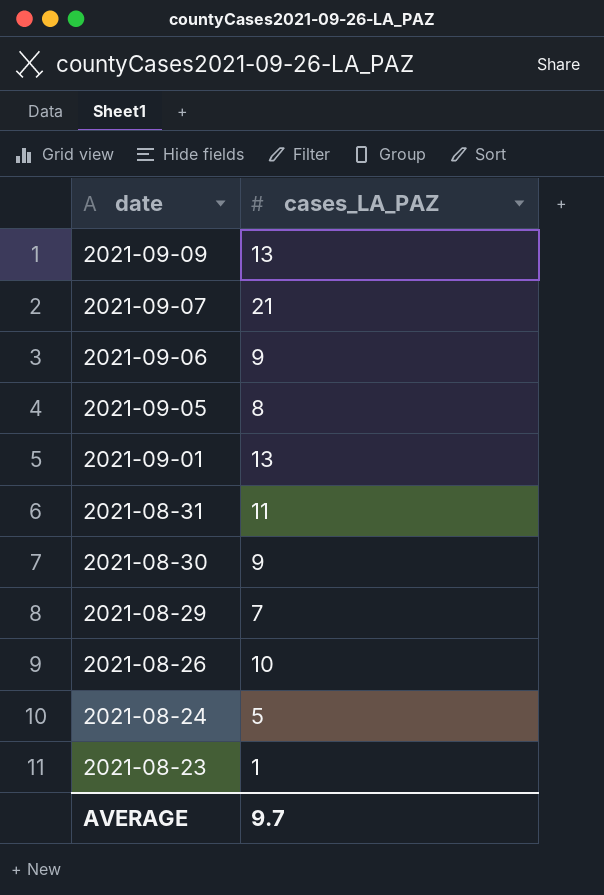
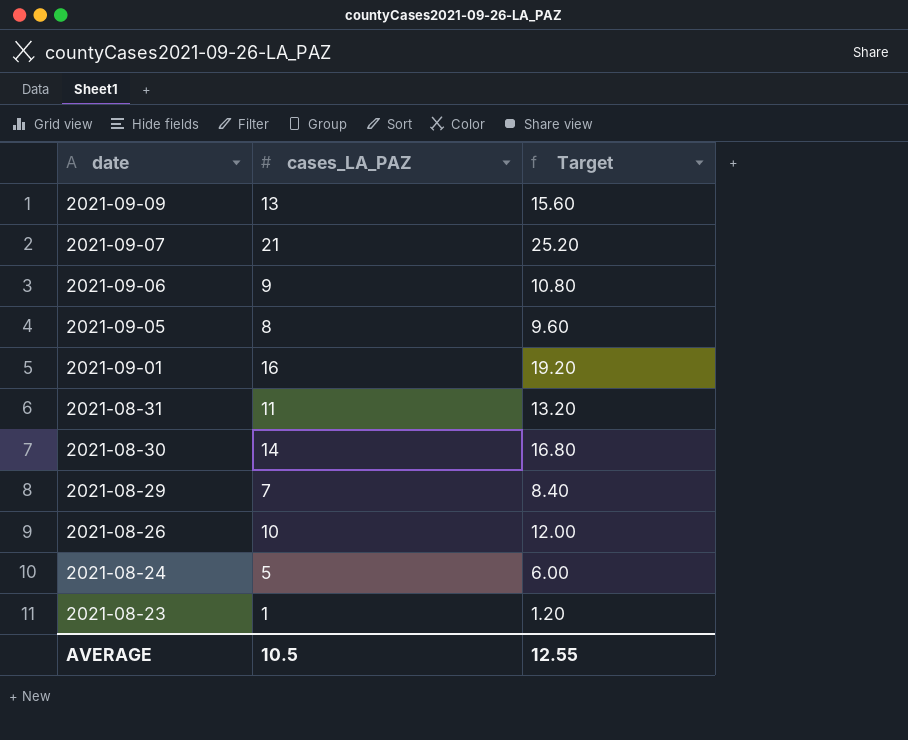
column Target | formula: none -> [cases_LA_PAZ] * 1.2
2021-09-01 | cases_LA_PAZ: 13 -> 16
2021-08-30 | cases_LA_PAZ: 9 -> 14
AVERAGE | cases_LA_PAZ: 9.7 -> 10.5

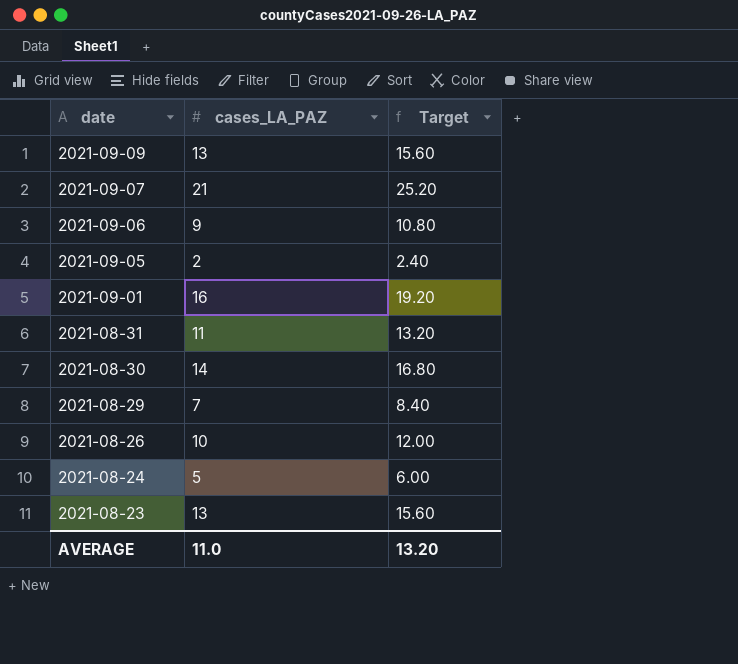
2021-09-05 | cases_LA_PAZ: 8 -> 2
2021-09-05 | Target: 9.60 -> 2.40
2021-08-23 | cases_LA_PAZ: 1 -> 13
2021-08-23 | Target: 1.20 -> 15.60
AVERAGE | cases_LA_PAZ: 10.5 -> 11.0
AVERAGE | Target: 12.55 -> 13.20

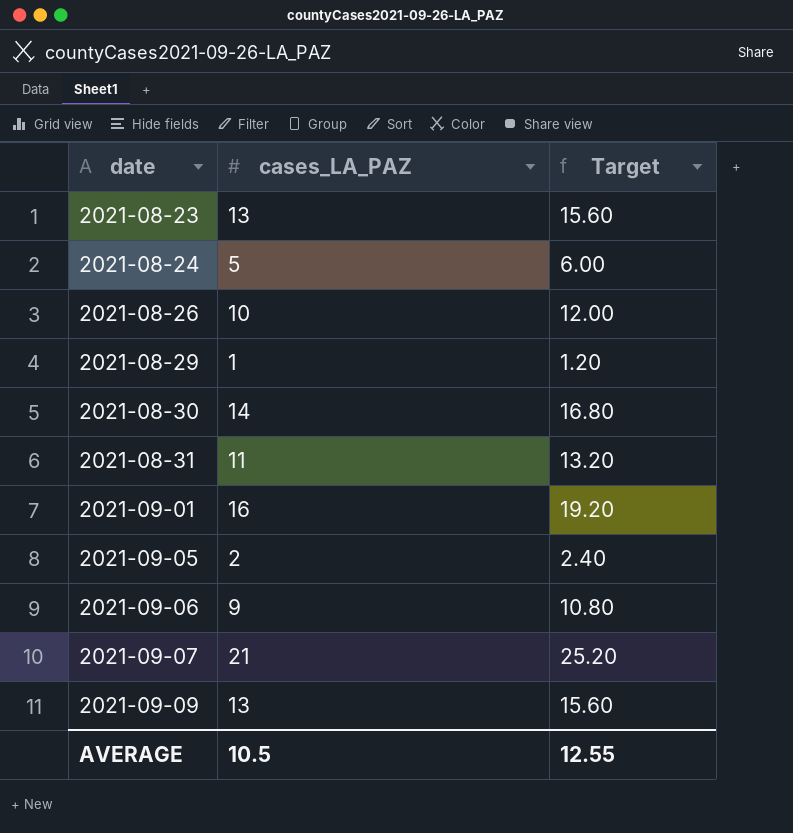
row order: date descending -> date ascending
2021-08-29 | cases_LA_PAZ: 7 -> 1
2021-08-29 | Target: 8.40 -> 1.20
AVERAGE | cases_LA_PAZ: 11.0 -> 10.5
AVERAGE | Target: 13.20 -> 12.55

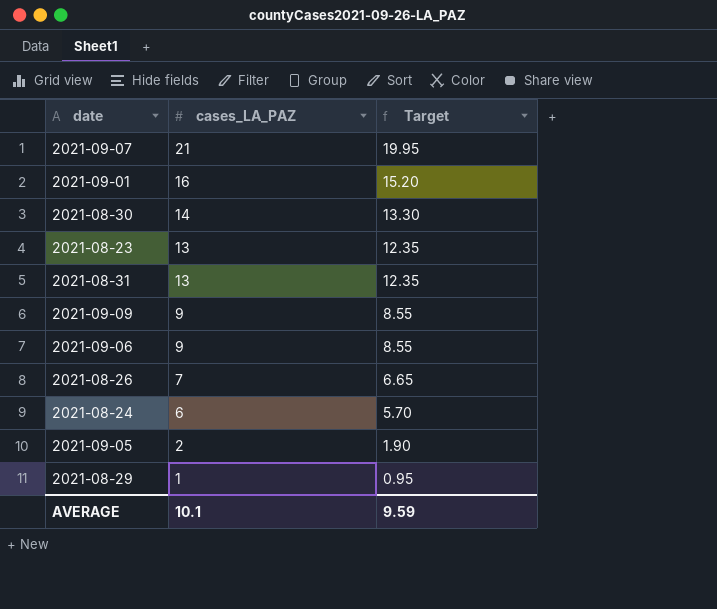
row order: date ascending -> cases_LA_PAZ descending
column Target | formula: [cases_LA_PAZ] * 1.2 -> [cases_LA_PAZ] * 0.95
2021-08-31 | cases_LA_PAZ: 11 -> 13
2021-09-09 | cases_LA_PAZ: 13 -> 9
2021-08-26 | cases_LA_PAZ: 10 -> 7
2021-08-24 | cases_LA_PAZ: 5 -> 6
AVERAGE | cases_LA_PAZ: 10.5 -> 10.1
AVERAGE | Target: 12.55 -> 9.59

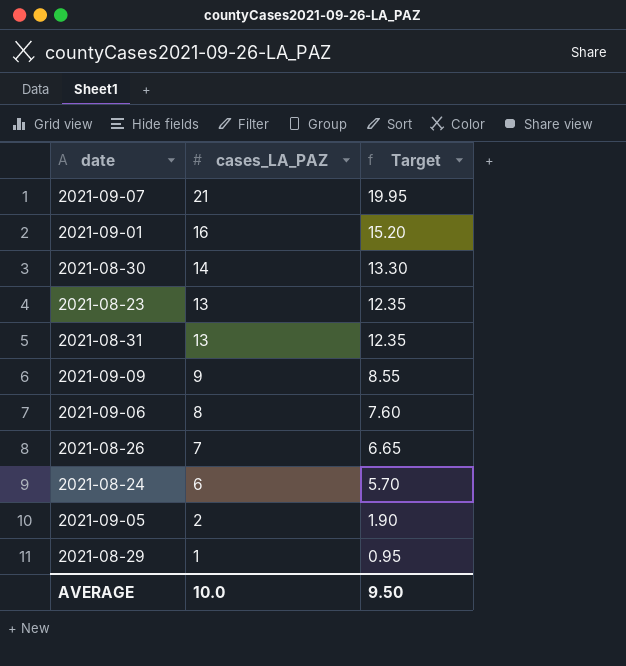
2021-09-06 | cases_LA_PAZ: 9 -> 8
2021-09-06 | Target: 8.55 -> 7.60
AVERAGE | cases_LA_PAZ: 10.1 -> 10.0
AVERAGE | Target: 9.59 -> 9.50

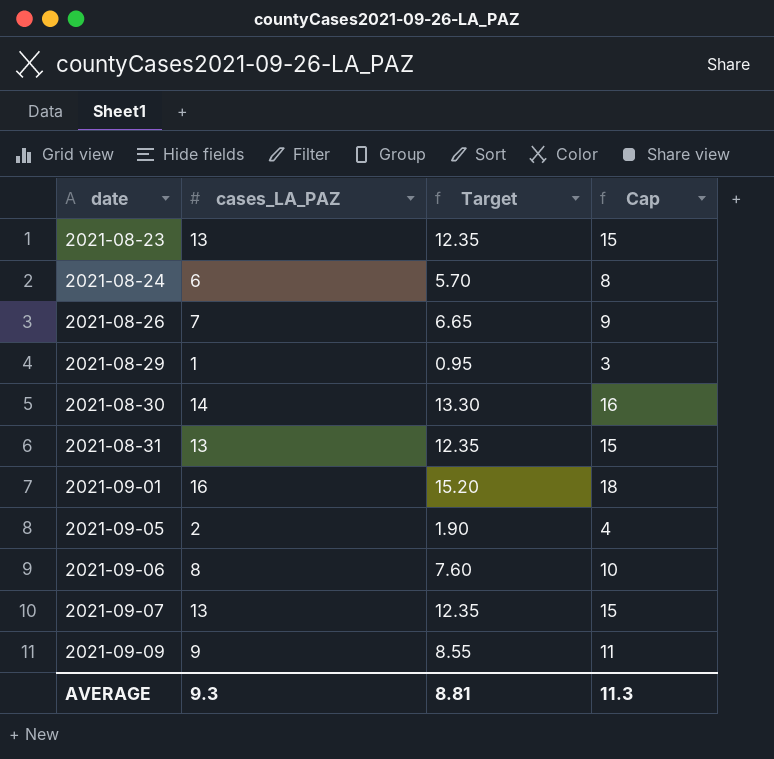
row order: cases_LA_PAZ descending -> date ascending
column Cap | formula: none -> [cases_LA_PAZ] + 2
2021-09-07 | cases_LA_PAZ: 21 -> 13
2021-09-07 | Target: 19.95 -> 12.35
AVERAGE | cases_LA_PAZ: 10.0 -> 9.3
AVERAGE | Target: 9.50 -> 8.81

